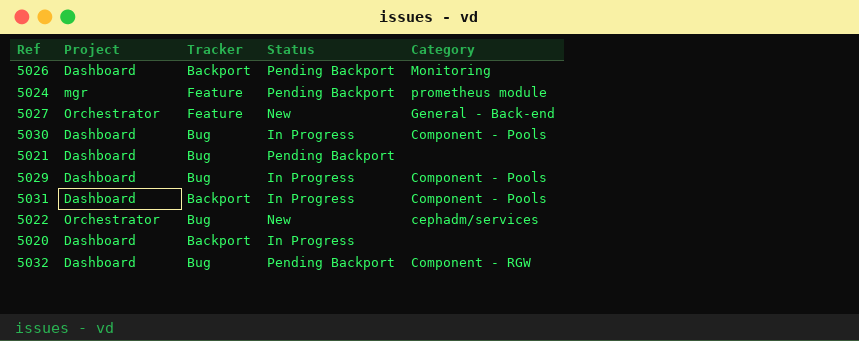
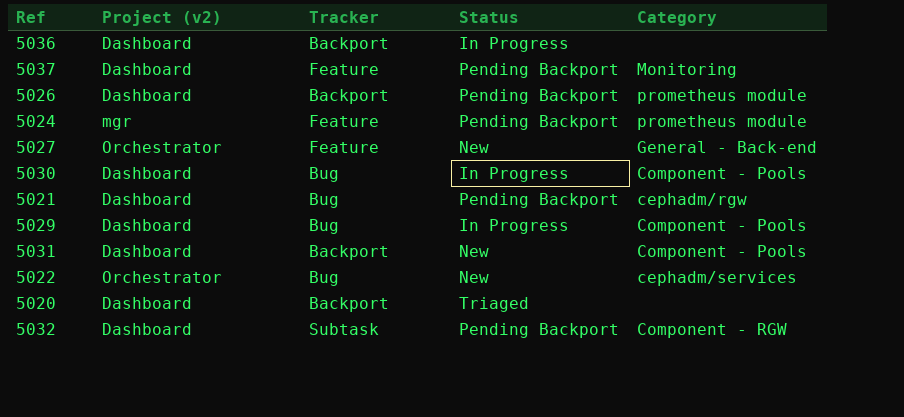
column name: Project -> Project (v2)
row 5036: none -> Dashboard | Backport | In Progress | none
row 5037: none -> Dashboard | Feature | Pending Backport | Monitoring
5026 | Category: Monitoring -> prometheus module
5021 | Category: none -> cephadm/rgw
5031 | Status: In Progress -> New
5020 | Status: In Progress -> Triaged
5032 | Tracker: Bug -> Subtask

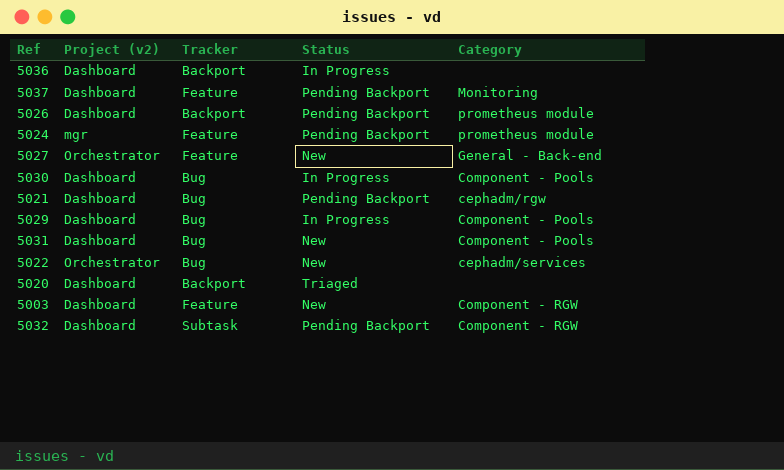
5031 | Tracker: Backport -> Bug
row 5003: none -> Dashboard | Feature | New | Component - RGW

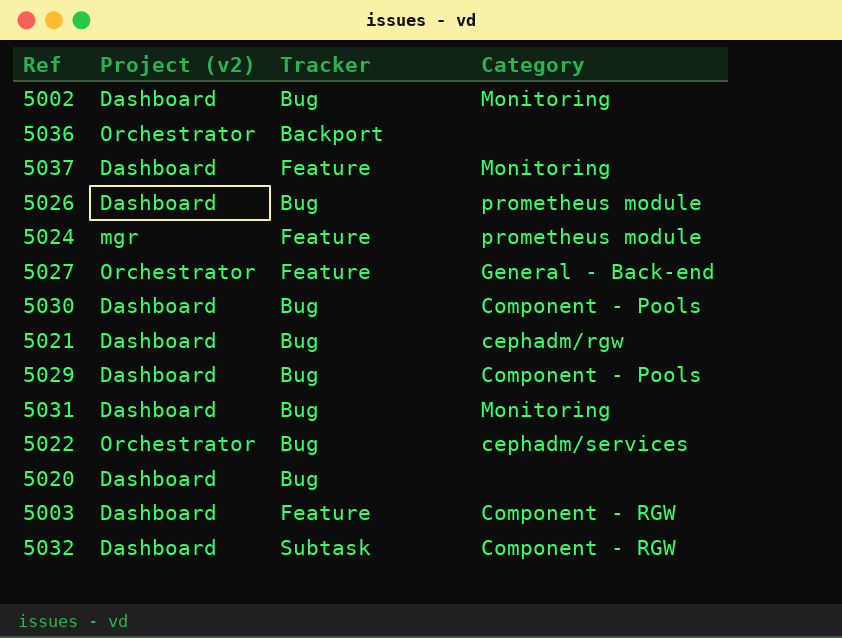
column Status | position: 4 -> none
row 5002: none -> Dashboard | Bug | Monitoring
5036 | Project (v2): Dashboard -> Orchestrator
5026 | Tracker: Backport -> Bug
5031 | Category: Component - Pools -> Monitoring
5020 | Tracker: Backport -> Bug

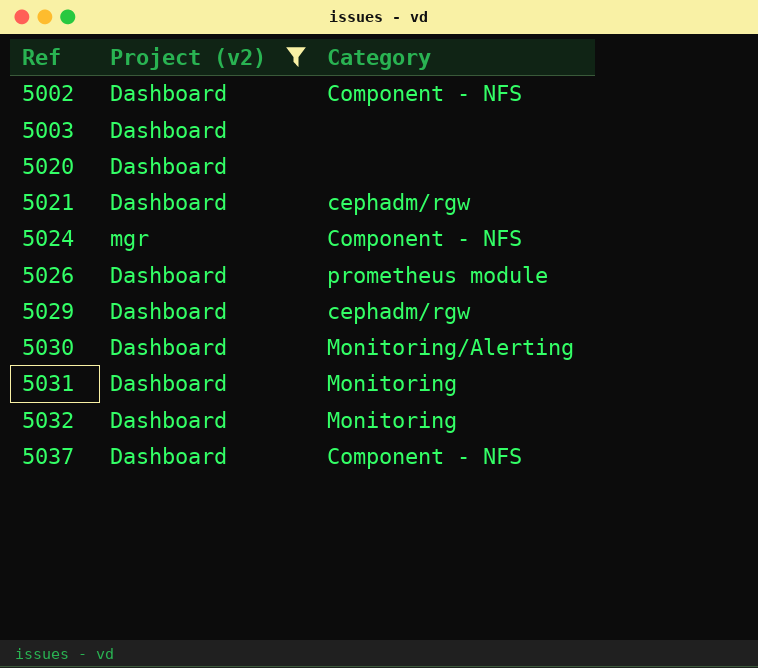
filter: none -> Project (v2) != Orchestrator
row order: none -> Ref ascending
column Tracker | position: 3 -> none
5002 | Category: Monitoring -> Component - NFS
5003 | Category: Component - RGW -> none
5024 | Category: prometheus module -> Component - NFS
5029 | Category: Component - Pools -> cephadm/rgw
5030 | Category: Component - Pools -> Monitoring/Alerting
5032 | Category: Component - RGW -> Monitoring
5037 | Category: Monitoring -> Component - NFS

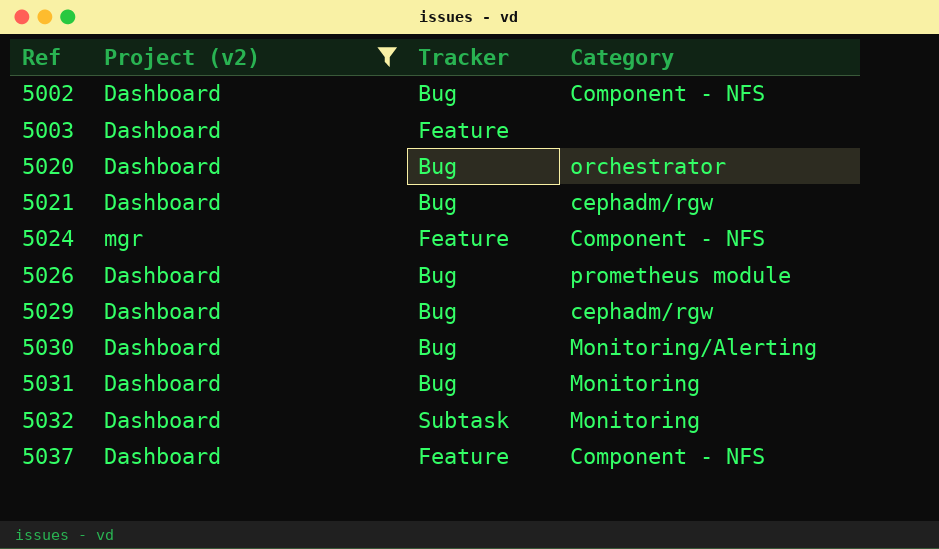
column Tracker | position: none -> 3
5020 | Category: none -> orchestrator

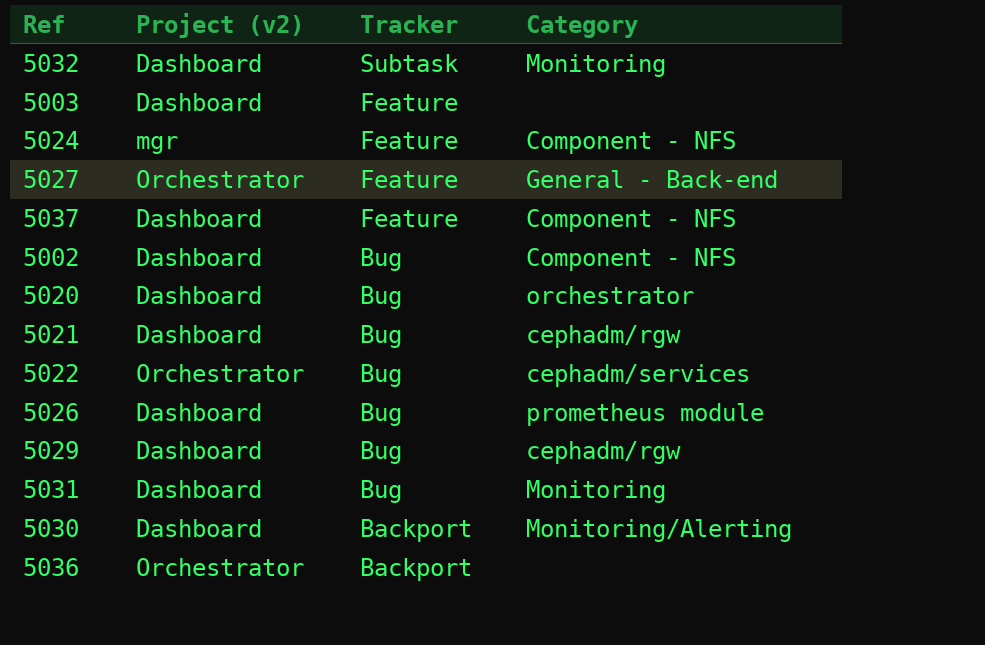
filter: Project (v2) != Orchestrator -> none
row order: Ref ascending -> Tracker descending
5030 | Tracker: Bug -> Backport

